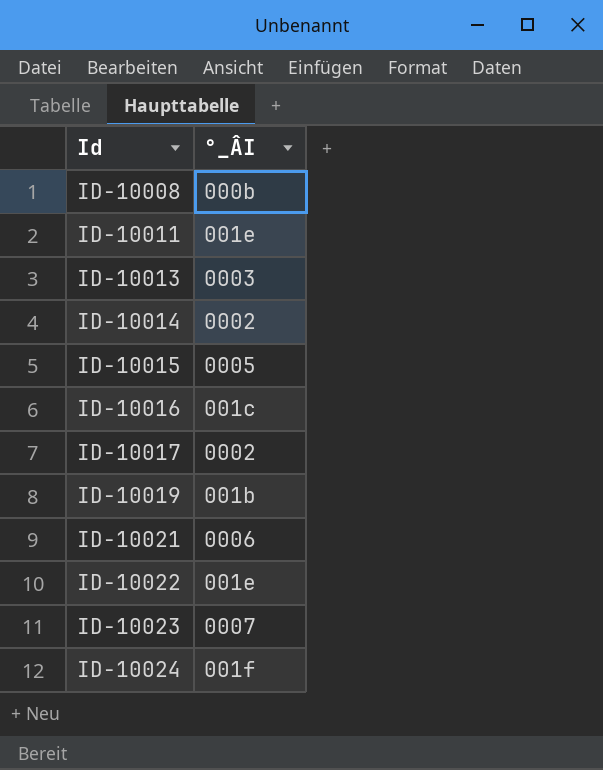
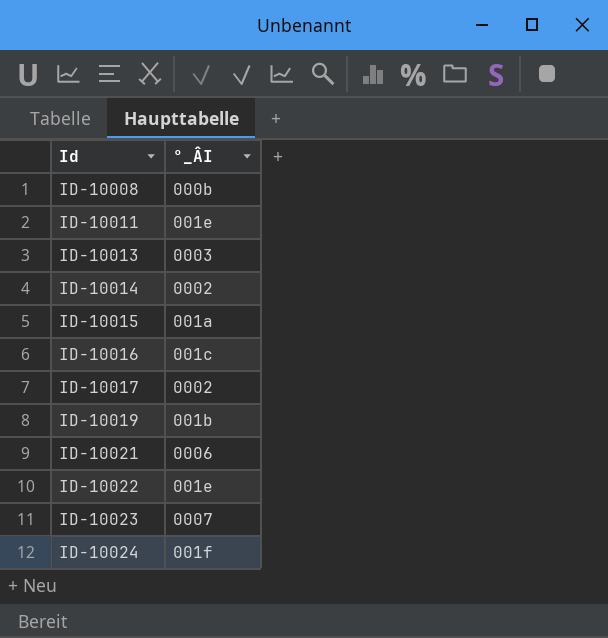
ID-10015 | °_ÂI: 0005 -> 001a

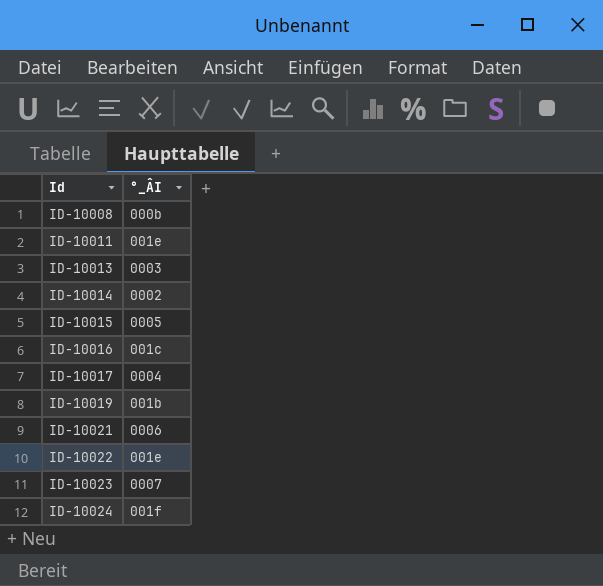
ID-10015 | °_ÂI: 001a -> 0005
ID-10017 | °_ÂI: 0002 -> 0004

